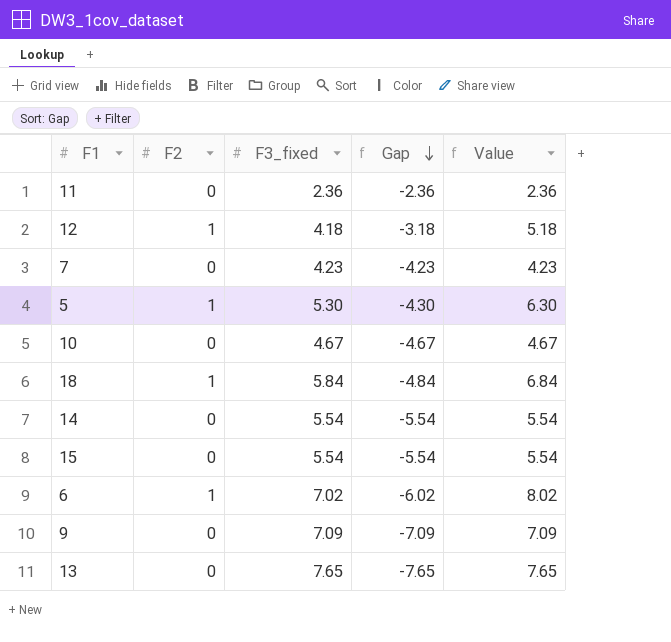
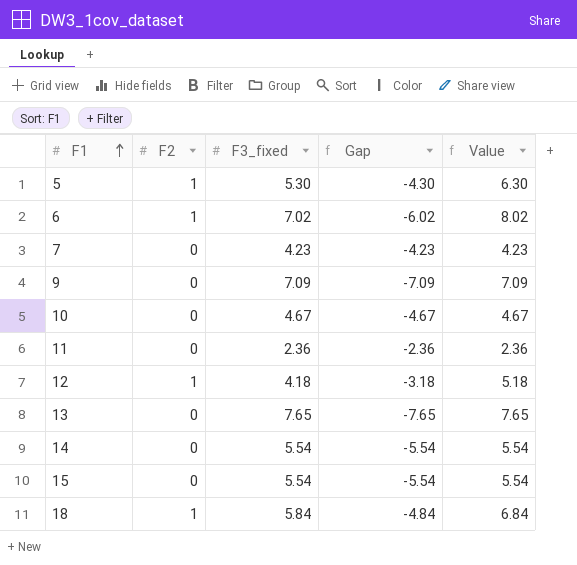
row order: Gap descending -> F1 ascending

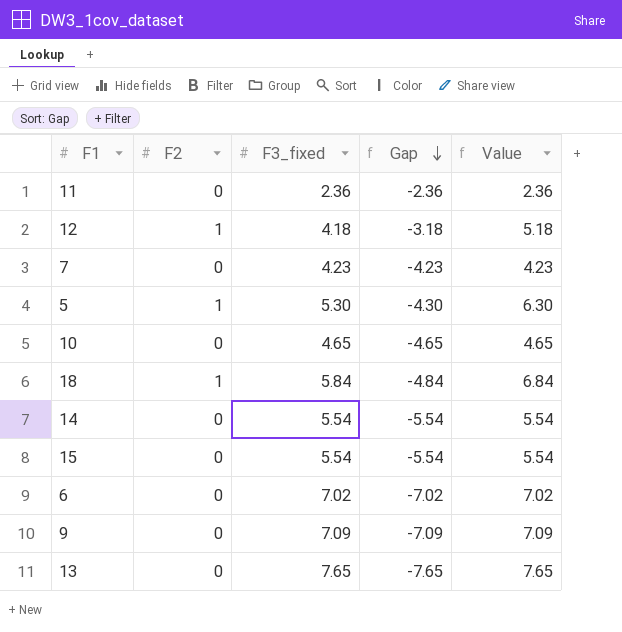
row order: F1 ascending -> Gap descending
10 | F3_fixed: 4.67 -> 4.65
10 | Gap: -4.67 -> -4.65
10 | Value: 4.67 -> 4.65
6 | F2: 1 -> 0
6 | Gap: -6.02 -> -7.02
6 | Value: 8.02 -> 7.02

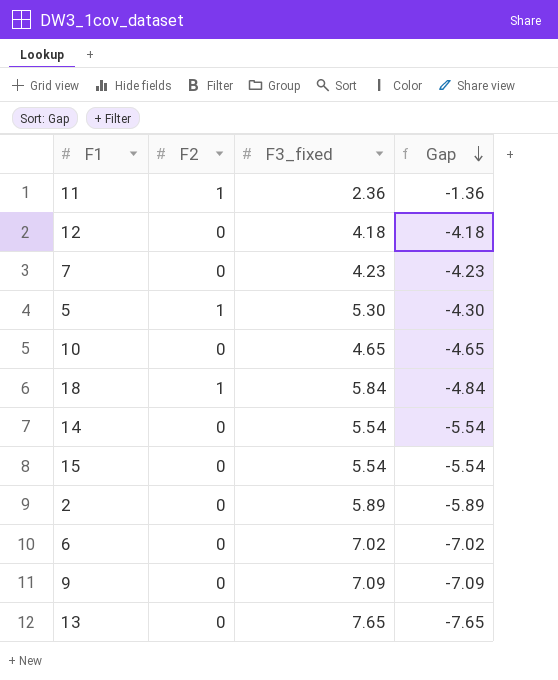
column Value | formula: [F2] + [F3_fixed] -> none
11 | F2: 0 -> 1
11 | Gap: -2.36 -> -1.36
12 | F2: 1 -> 0
12 | Gap: -3.18 -> -4.18
row 2: none -> 0 | 5.89 | -5.89

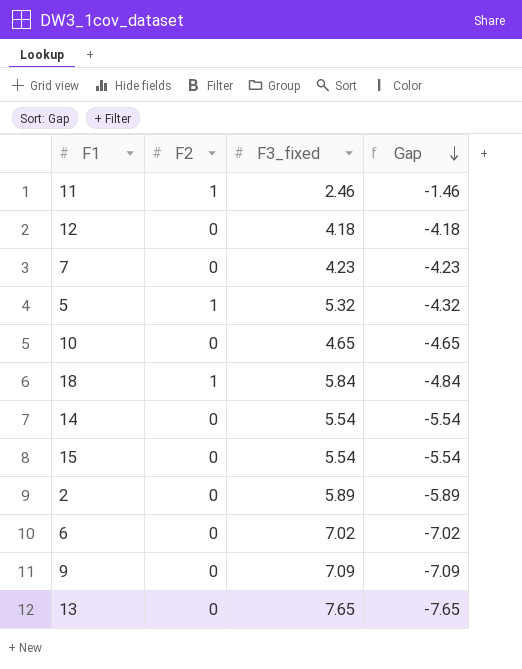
11 | F3_fixed: 2.36 -> 2.46
11 | Gap: -1.36 -> -1.46
5 | F3_fixed: 5.30 -> 5.32
5 | Gap: -4.30 -> -4.32

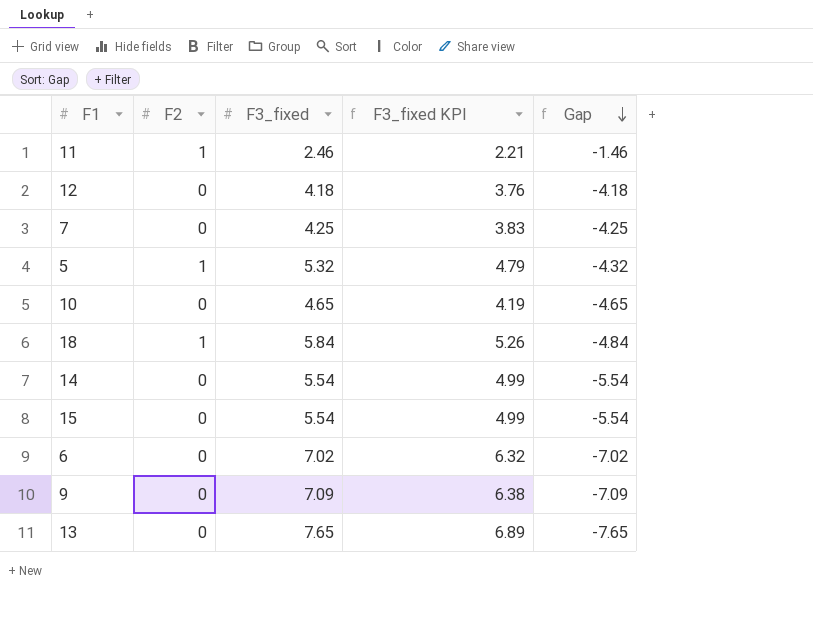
column F3_fixed KPI | formula: none -> [F3_fixed] * 0.9
row 2: 0 | 5.89 | -5.89 -> none
7 | F3_fixed: 4.23 -> 4.25
7 | Gap: -4.23 -> -4.25

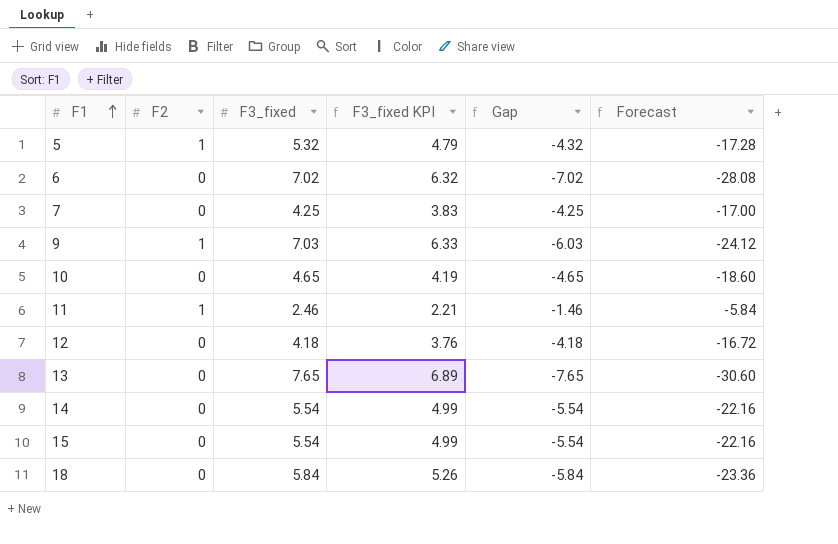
row order: Gap descending -> F1 ascending
column Forecast | formula: none -> [Gap] * 4
9 | F2: 0 -> 1
9 | F3_fixed: 7.09 -> 7.03
9 | F3_fixed KPI: 6.38 -> 6.33
9 | Gap: -7.09 -> -6.03
18 | F2: 1 -> 0
18 | Gap: -4.84 -> -5.84

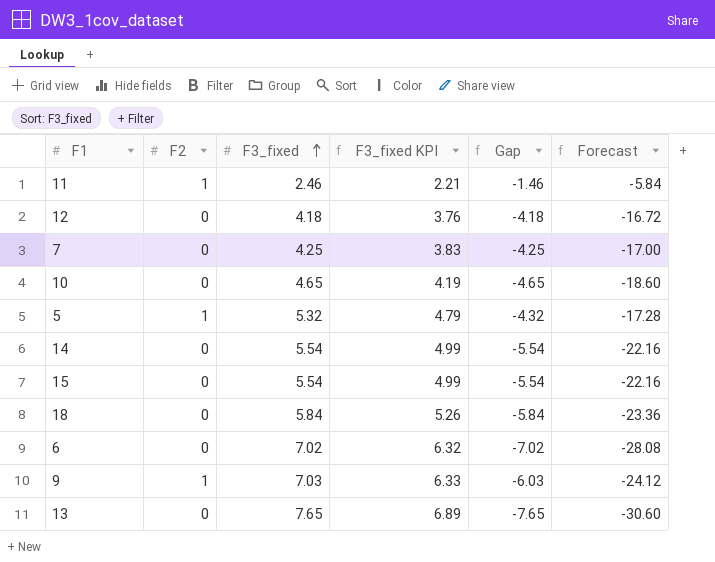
row order: F1 ascending -> F3_fixed ascending

